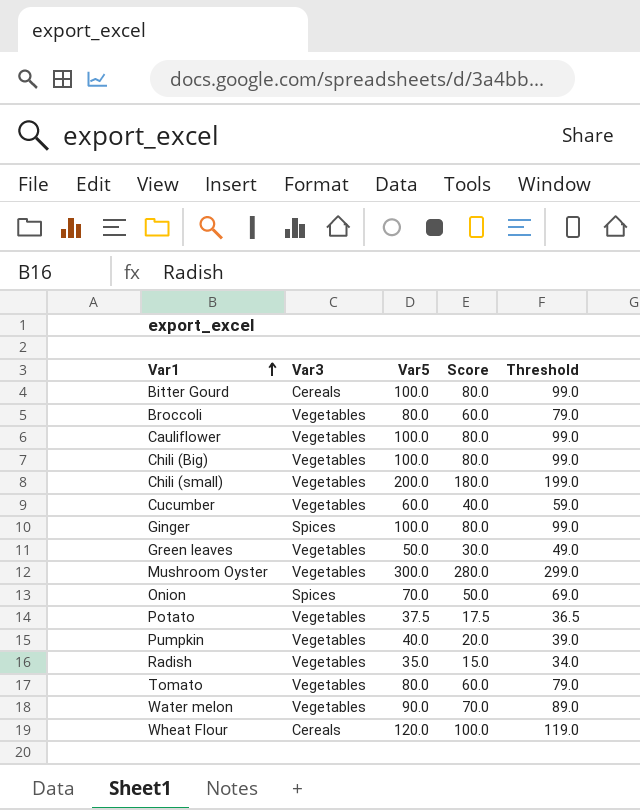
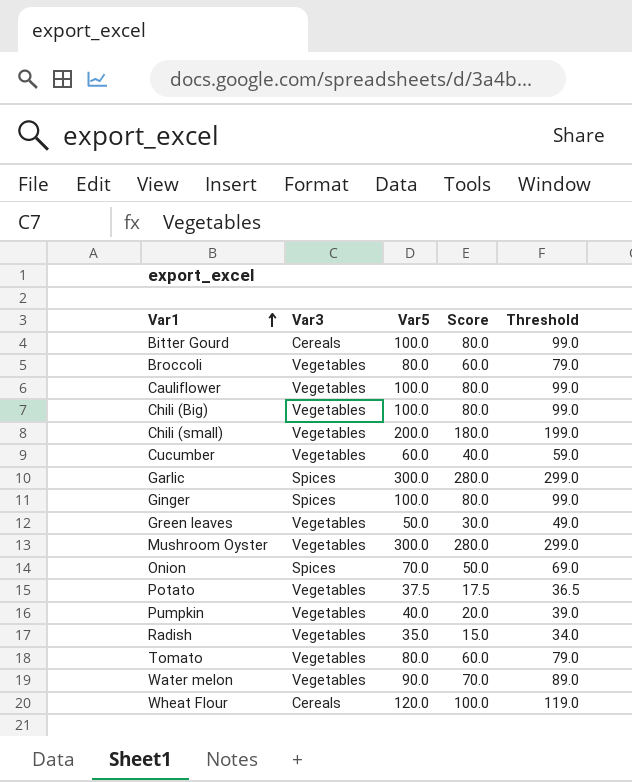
row Garlic: none -> Spices | 300.0 | 280.0 | 299.0

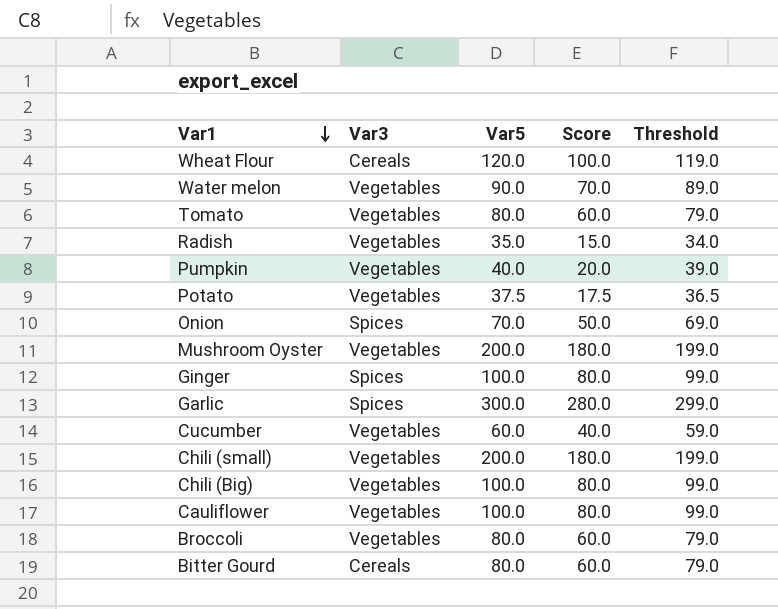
row order: Var1 ascending -> Var1 descending
row Green leaves: Vegetables | 50.0 | 30.0 | 49.0 -> none
Mushroom Oyster | Var5: 300.0 -> 200.0
Mushroom Oyster | Score: 280.0 -> 180.0
Mushroom Oyster | Threshold: 299.0 -> 199.0
Bitter Gourd | Var5: 100.0 -> 80.0
Bitter Gourd | Score: 80.0 -> 60.0
Bitter Gourd | Threshold: 99.0 -> 79.0

